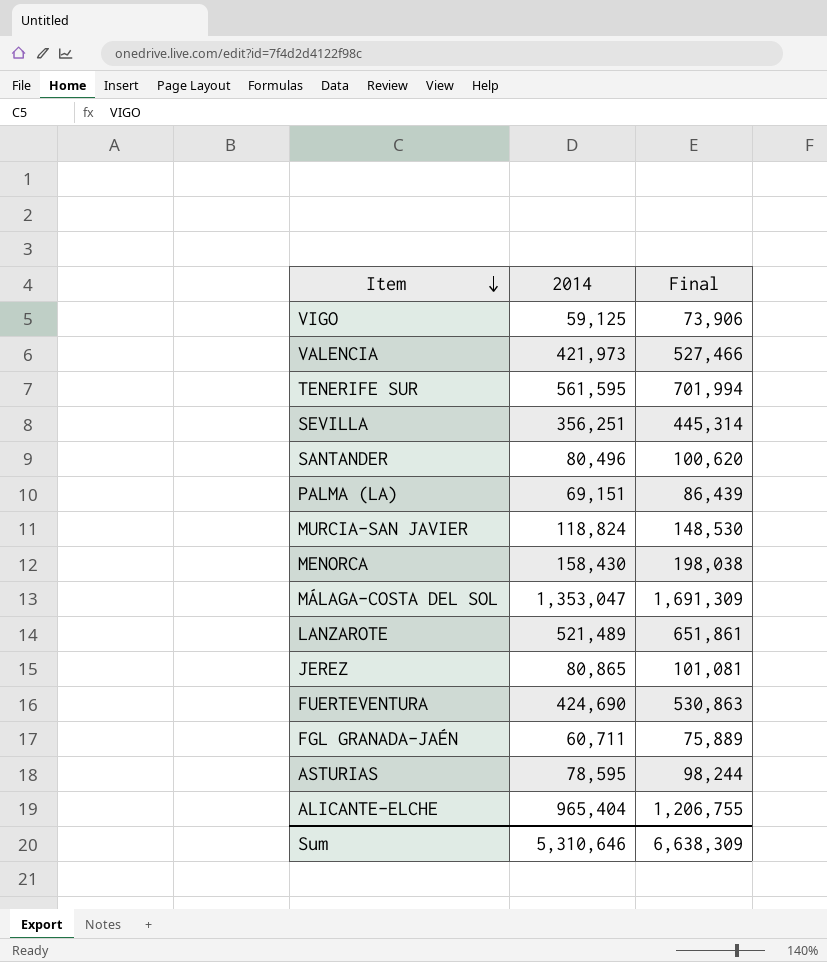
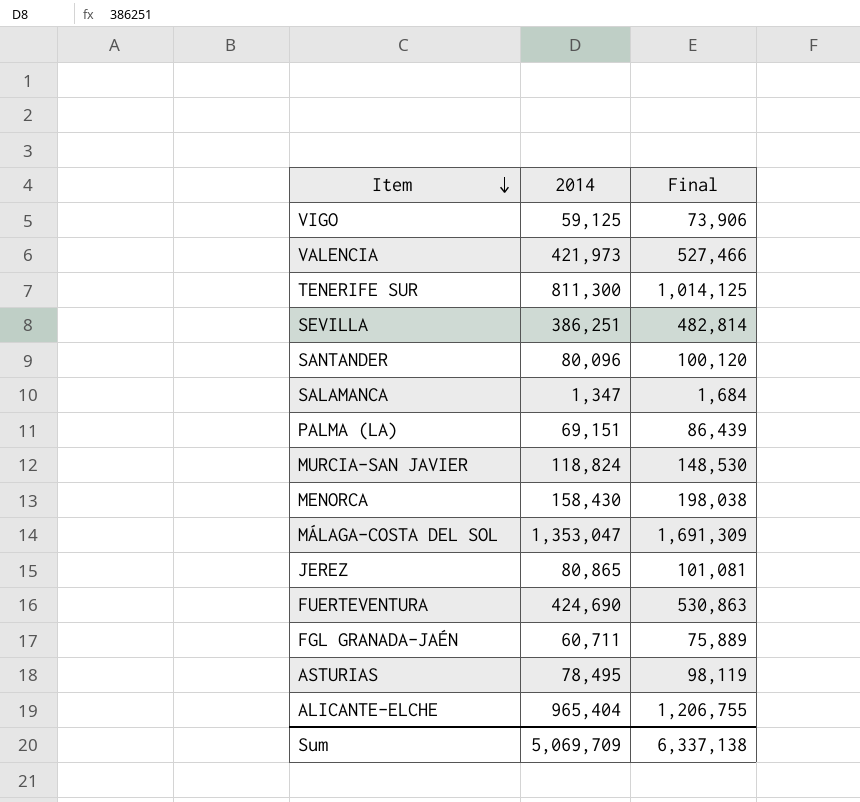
row LANZAROTE: 521,489 | 651,861 -> none
TENERIFE SUR | 2014: 561,595 -> 811,300
TENERIFE SUR | Final: 701,994 -> 1,014,125
SEVILLA | 2014: 356,251 -> 386,251
SEVILLA | Final: 445,314 -> 482,814
SANTANDER | 2014: 80,496 -> 80,096
SANTANDER | Final: 100,620 -> 100,120
row SALAMANCA: none -> 1,347 | 1,684
ASTURIAS | 2014: 78,595 -> 78,495
ASTURIAS | Final: 98,244 -> 98,119
Sum | 2014: 5,310,646 -> 5,069,709
Sum | Final: 6,638,309 -> 6,337,138

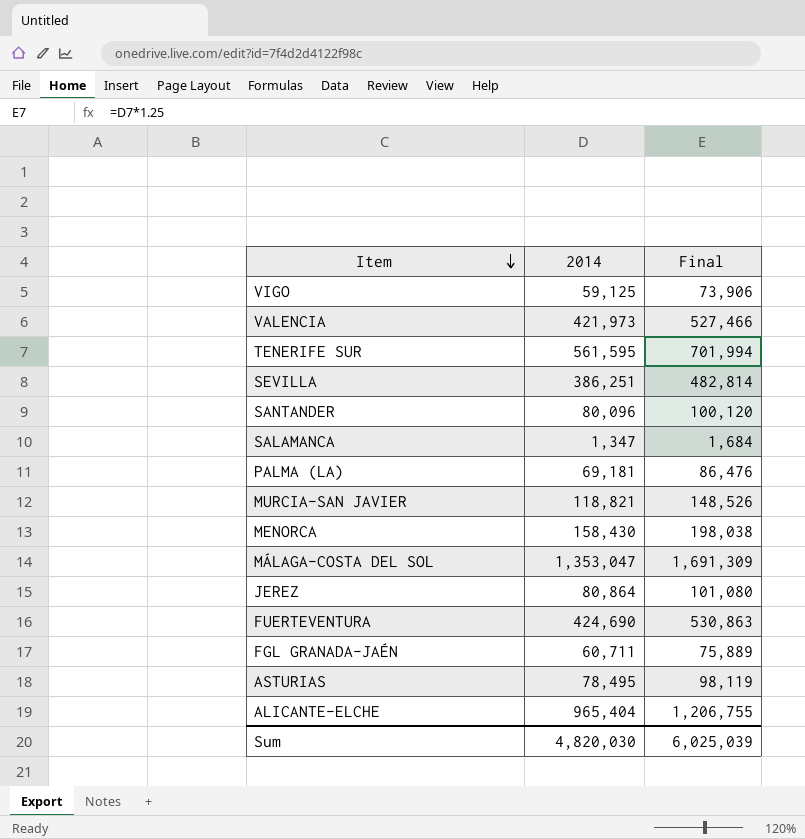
TENERIFE SUR | 2014: 811,300 -> 561,595
TENERIFE SUR | Final: 1,014,125 -> 701,994
PALMA (LA) | 2014: 69,151 -> 69,181
PALMA (LA) | Final: 86,439 -> 86,476
MURCIA-SAN JAVIER | 2014: 118,824 -> 118,821
MURCIA-SAN JAVIER | Final: 148,530 -> 148,526
JEREZ | 2014: 80,865 -> 80,864
JEREZ | Final: 101,081 -> 101,080
Sum | 2014: 5,069,709 -> 4,820,030
Sum | Final: 6,337,138 -> 6,025,039

